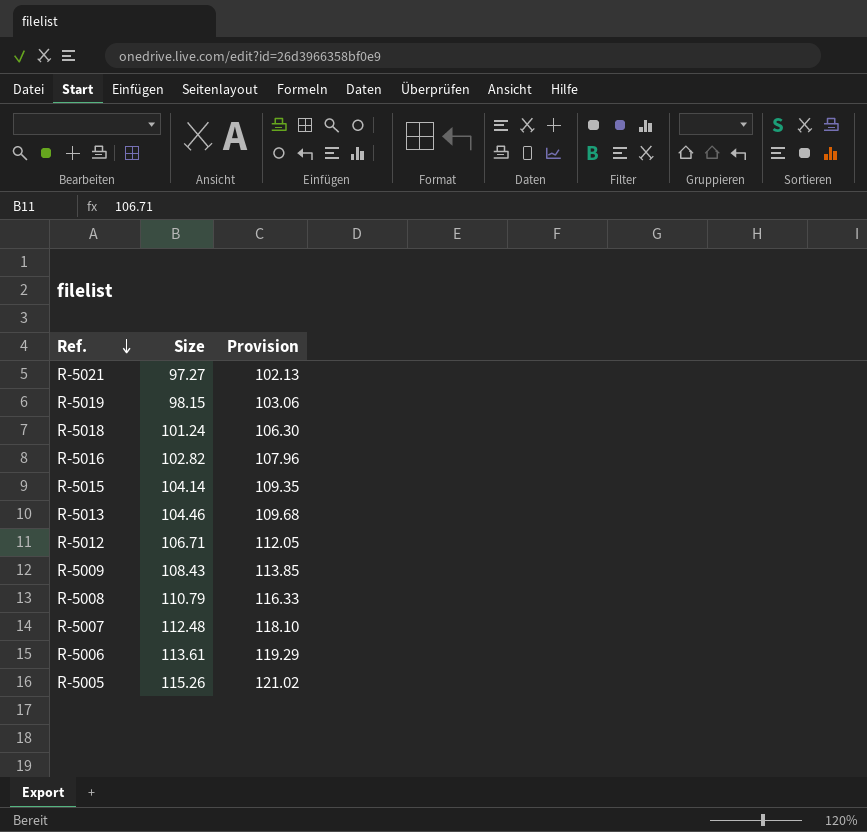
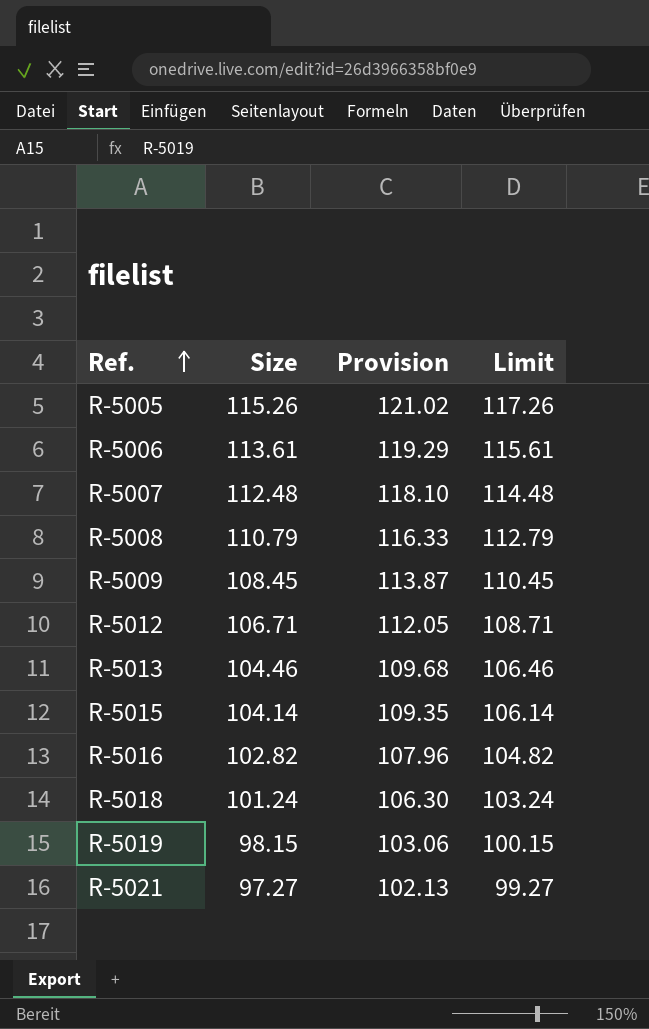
row order: Ref. descending -> Ref. ascending
column Limit | formula: none -> [Size] + 2
R-5009 | Size: 108.43 -> 108.45
R-5009 | Provision: 113.85 -> 113.87

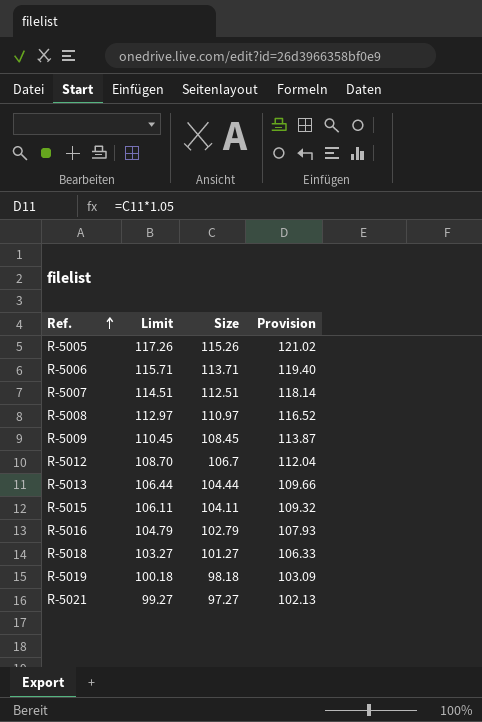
column Limit | position: 4 -> 2
R-5006 | Limit: 115.61 -> 115.71
R-5006 | Size: 113.61 -> 113.71
R-5006 | Provision: 119.29 -> 119.40
R-5007 | Limit: 114.48 -> 114.51
R-5007 | Size: 112.48 -> 112.51
R-5007 | Provision: 118.10 -> 118.14
R-5008 | Limit: 112.79 -> 112.97
R-5008 | Size: 110.79 -> 110.97
R-5008 | Provision: 116.33 -> 116.52
R-5012 | Limit: 108.71 -> 108.70
R-5012 | Size: 106.71 -> 106.7
R-5012 | Provision: 112.05 -> 112.04
R-5013 | Limit: 106.46 -> 106.44
R-5013 | Size: 104.46 -> 104.44
R-5013 | Provision: 109.68 -> 109.66
R-5015 | Limit: 106.14 -> 106.11
R-5015 | Size: 104.14 -> 104.11
R-5015 | Provision: 109.35 -> 109.32
R-5016 | Limit: 104.82 -> 104.79
R-5016 | Size: 102.82 -> 102.79
R-5016 | Provision: 107.96 -> 107.93
R-5018 | Limit: 103.24 -> 103.27
R-5018 | Size: 101.24 -> 101.27
R-5018 | Provision: 106.30 -> 106.33
R-5019 | Limit: 100.15 -> 100.18
R-5019 | Size: 98.15 -> 98.18
R-5019 | Provision: 103.06 -> 103.09

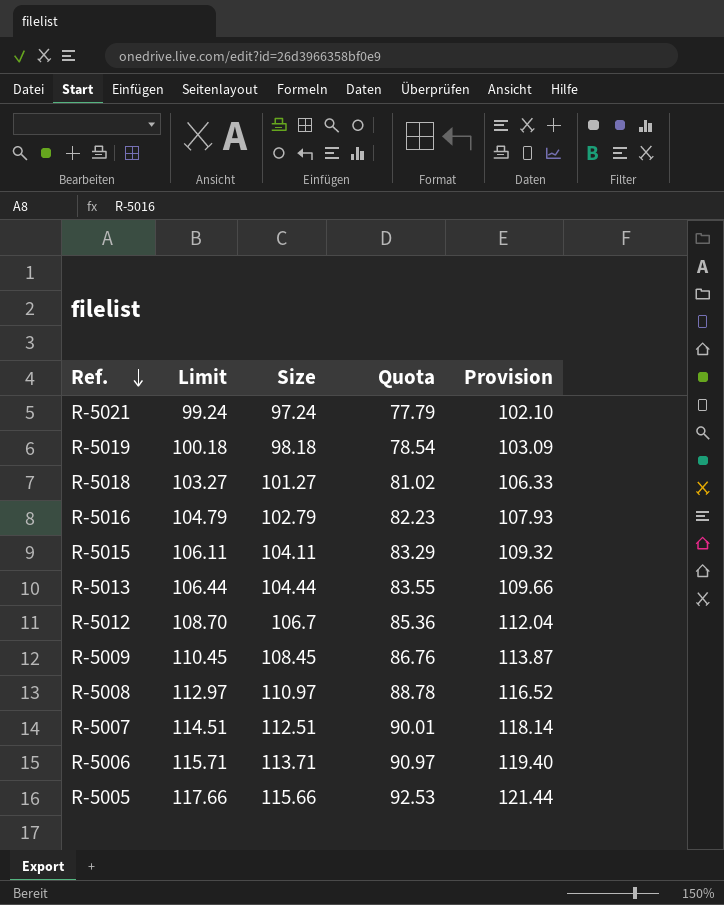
row order: Ref. ascending -> Ref. descending
column Quota | formula: none -> [Size] * 0.8
R-5021 | Limit: 99.27 -> 99.24
R-5021 | Size: 97.27 -> 97.24
R-5021 | Provision: 102.13 -> 102.10
R-5005 | Limit: 117.26 -> 117.66
R-5005 | Size: 115.26 -> 115.66
R-5005 | Provision: 121.02 -> 121.44

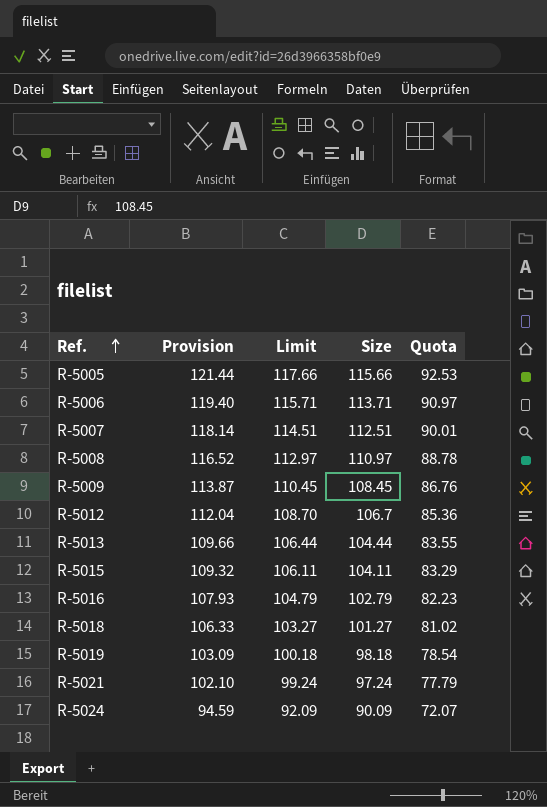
row order: Ref. descending -> Ref. ascending
column Provision | position: 5 -> 2
row R-5024: none -> 94.59 | 92.09 | 90.09 | 72.07

